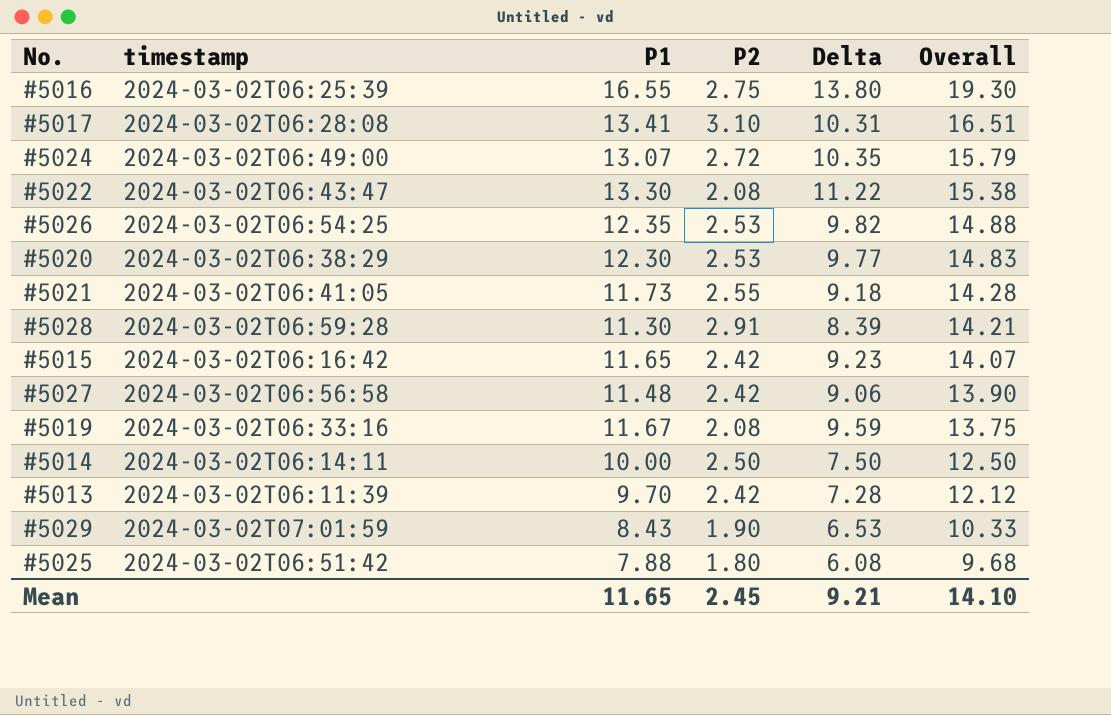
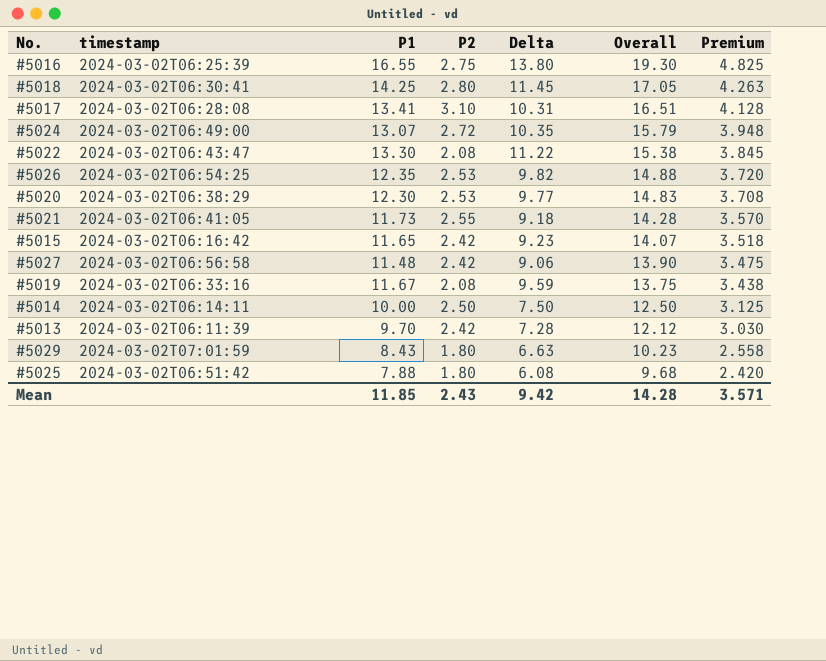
column Premium | formula: none -> [Overall] * 0.25
row #5028: 2024-03-02T06:59:28 | 11.30 | 2.91 | 8.39 | 14.21 -> none
row #5018: none -> 2024-03-02T06:30:41 | 14.25 | 2.80 | 11.45 | 17.05 | 4.263
#5029 | P2: 1.90 -> 1.80
#5029 | Delta: 6.53 -> 6.63
#5029 | Overall: 10.33 -> 10.23
Mean | P1: 11.65 -> 11.85
Mean | P2: 2.45 -> 2.43
Mean | Delta: 9.21 -> 9.42
Mean | Overall: 14.10 -> 14.28

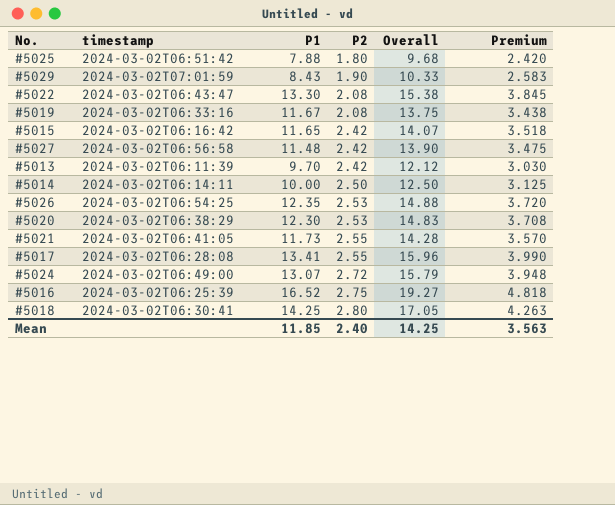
row order: Overall descending -> P2 ascending
column Delta | formula: [P1] - [P2] -> none
#5029 | P2: 1.80 -> 1.90
#5029 | Overall: 10.23 -> 10.33
#5029 | Premium: 2.558 -> 2.583
#5017 | P2: 3.10 -> 2.55
#5017 | Overall: 16.51 -> 15.96
#5017 | Premium: 4.128 -> 3.990
#5016 | P1: 16.55 -> 16.52
#5016 | Overall: 19.30 -> 19.27
#5016 | Premium: 4.825 -> 4.818
Mean | P2: 2.43 -> 2.40
Mean | Overall: 14.28 -> 14.25
Mean | Premium: 3.571 -> 3.563

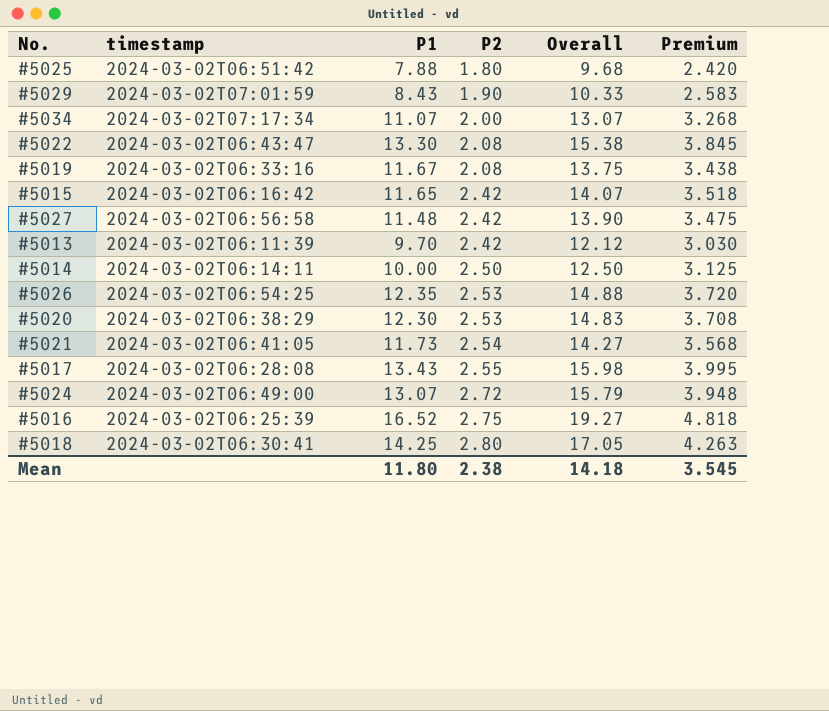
row #5034: none -> 2024-03-02T07:17:34 | 11.07 | 2.00 | 13.07 | 3.268
#5021 | P2: 2.55 -> 2.54
#5021 | Overall: 14.28 -> 14.27
#5021 | Premium: 3.570 -> 3.568
#5017 | P1: 13.41 -> 13.43
#5017 | Overall: 15.96 -> 15.98
#5017 | Premium: 3.990 -> 3.995
Mean | P1: 11.85 -> 11.80
Mean | P2: 2.40 -> 2.38
Mean | Overall: 14.25 -> 14.18
Mean | Premium: 3.563 -> 3.545

